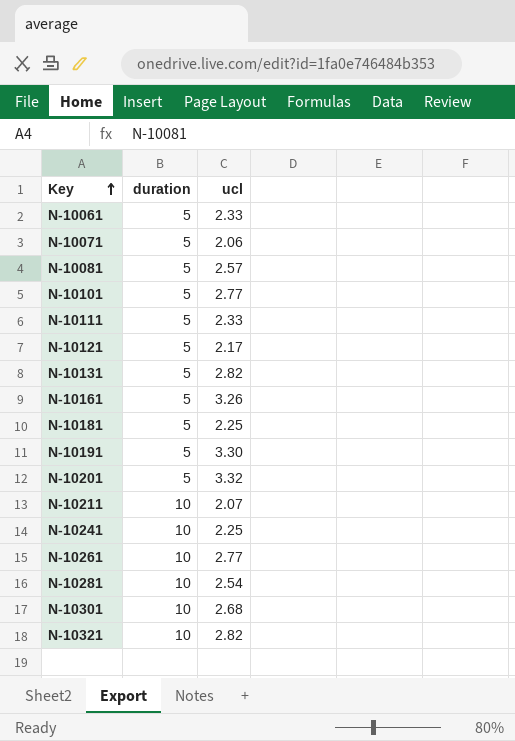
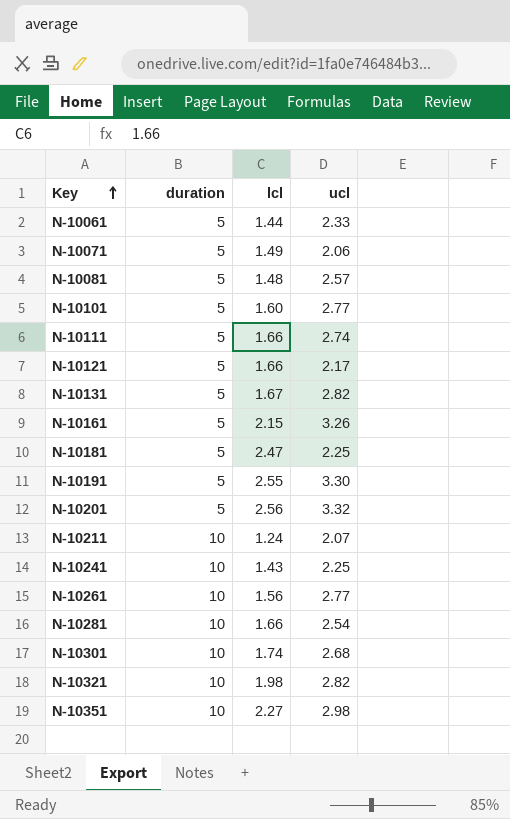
column lcl | position: none -> 3
N-10111 | ucl: 2.33 -> 2.74
row N-10351: none -> 10 | 2.27 | 2.98

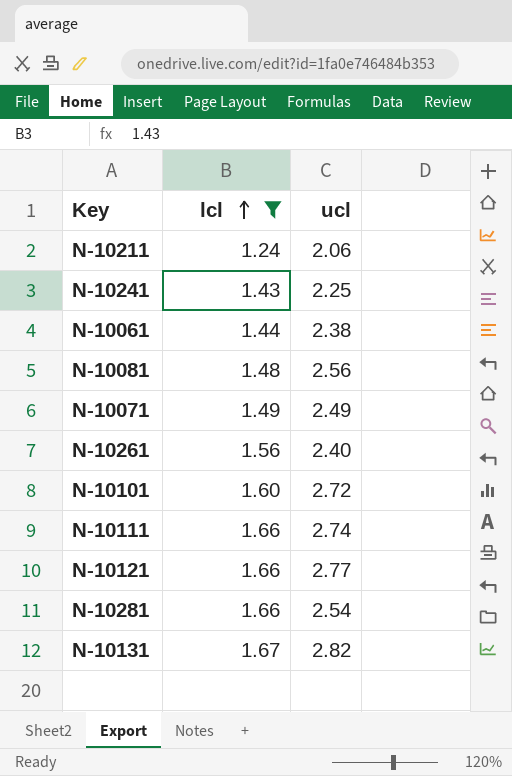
filter: none -> lcl <= 1.67
row order: Key ascending -> lcl ascending
column duration | position: 2 -> none
N-10211 | ucl: 2.07 -> 2.06
N-10061 | ucl: 2.33 -> 2.38
N-10081 | ucl: 2.57 -> 2.56
N-10071 | ucl: 2.06 -> 2.49
N-10261 | ucl: 2.77 -> 2.40
N-10101 | ucl: 2.77 -> 2.72
N-10121 | ucl: 2.17 -> 2.77

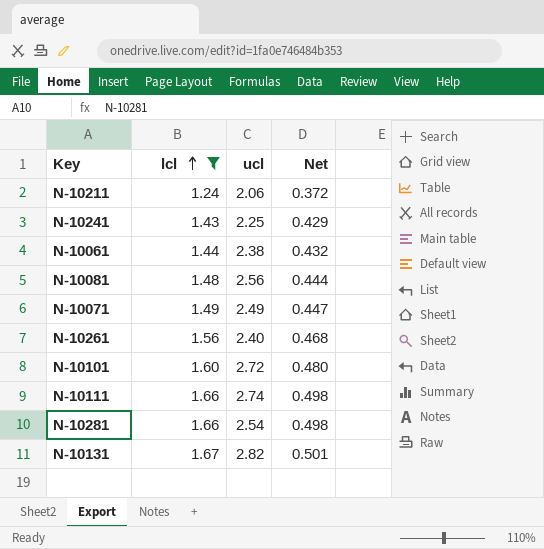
column Net | formula: none -> [lcl] * 0.3
row N-10121: 1.66 | 2.77 -> none

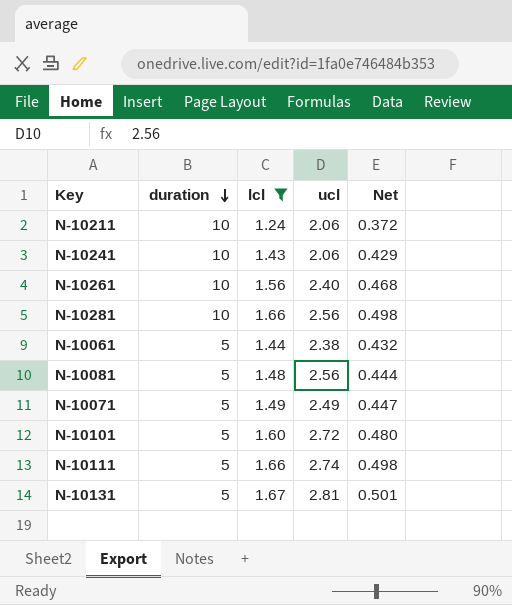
row order: lcl ascending -> duration descending
column duration | position: none -> 2
N-10241 | ucl: 2.25 -> 2.06
N-10281 | ucl: 2.54 -> 2.56
N-10131 | ucl: 2.82 -> 2.81

